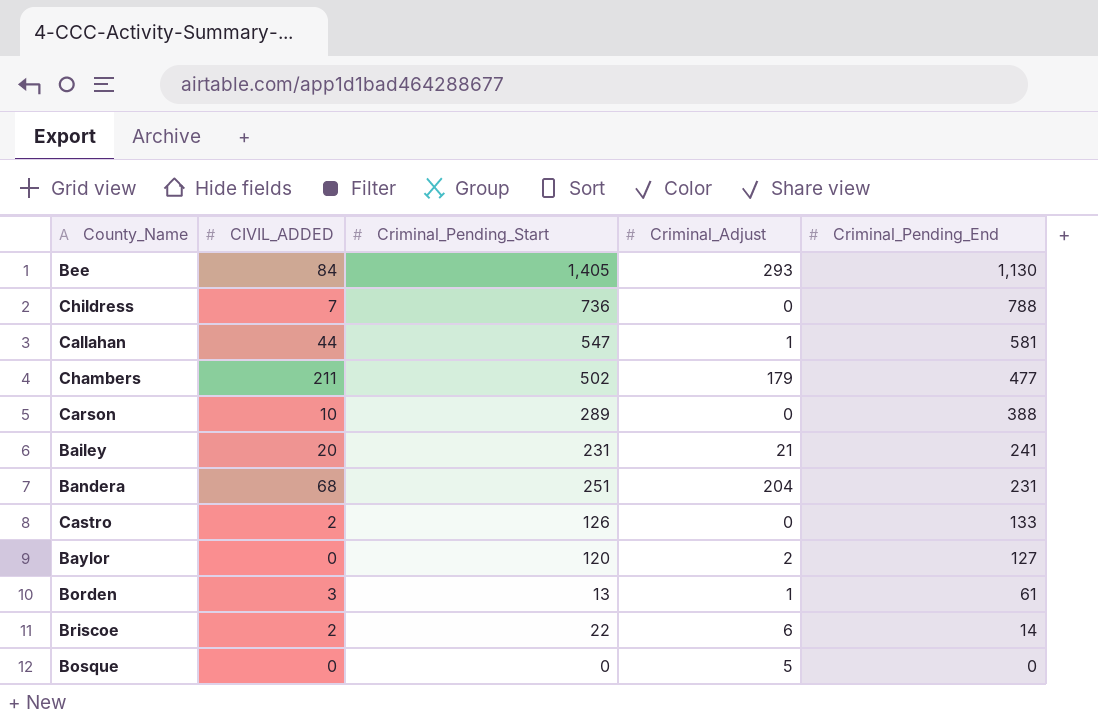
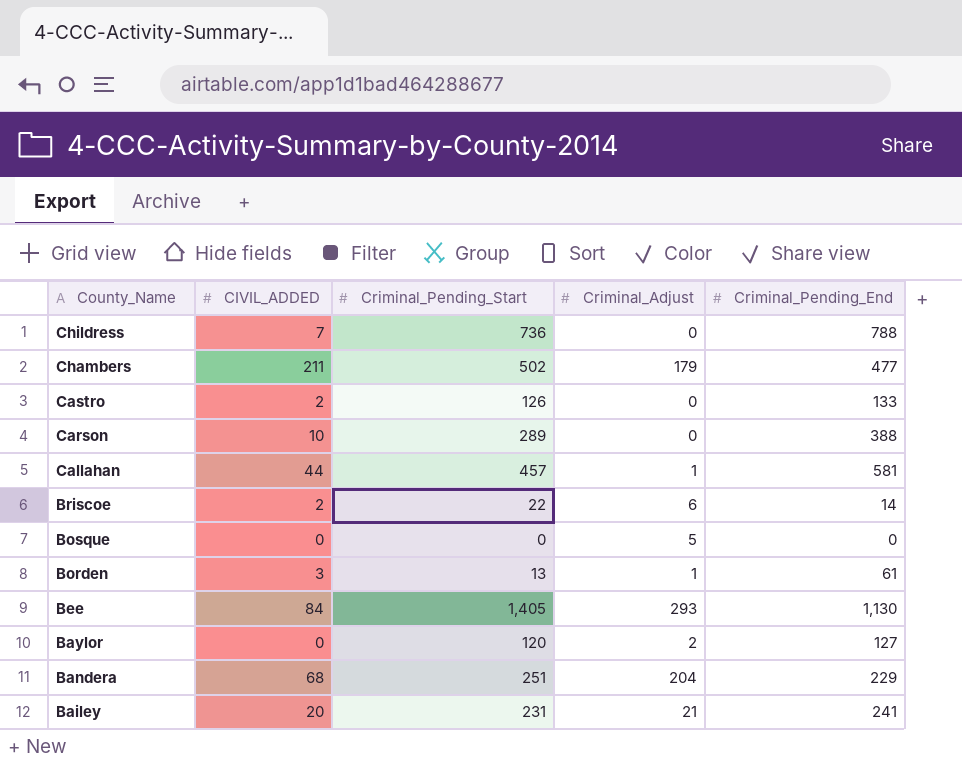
row order: Criminal_Pending_End descending -> County_Name descending
Callahan | Criminal_Pending_Start: 547 -> 457
Bandera | Criminal_Pending_End: 231 -> 229

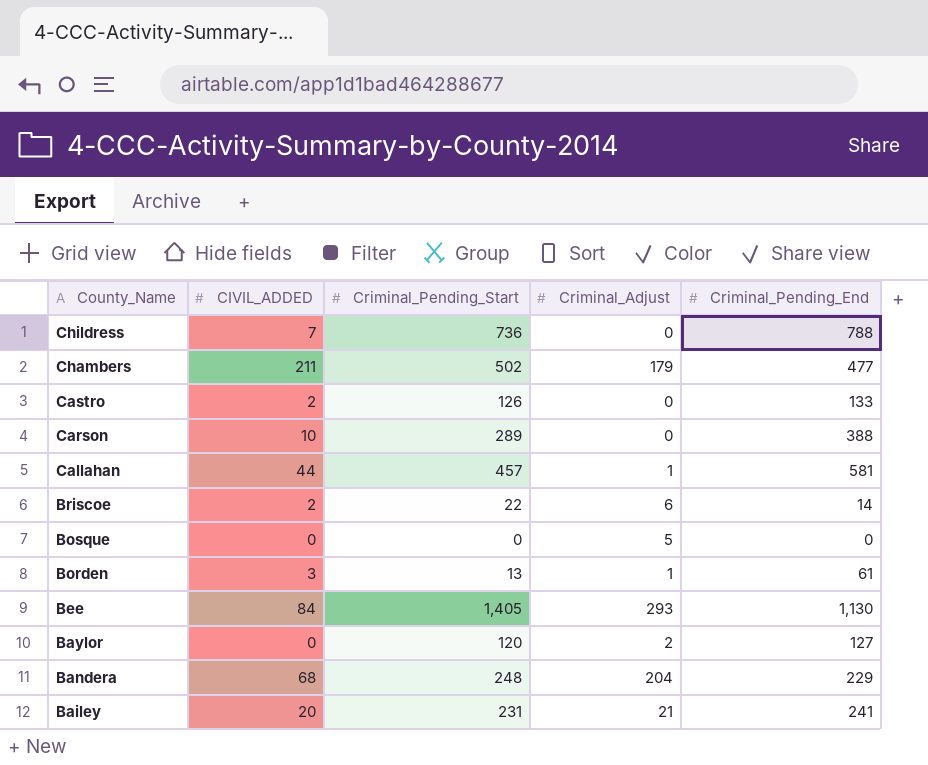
Bandera | Criminal_Pending_Start: 251 -> 248

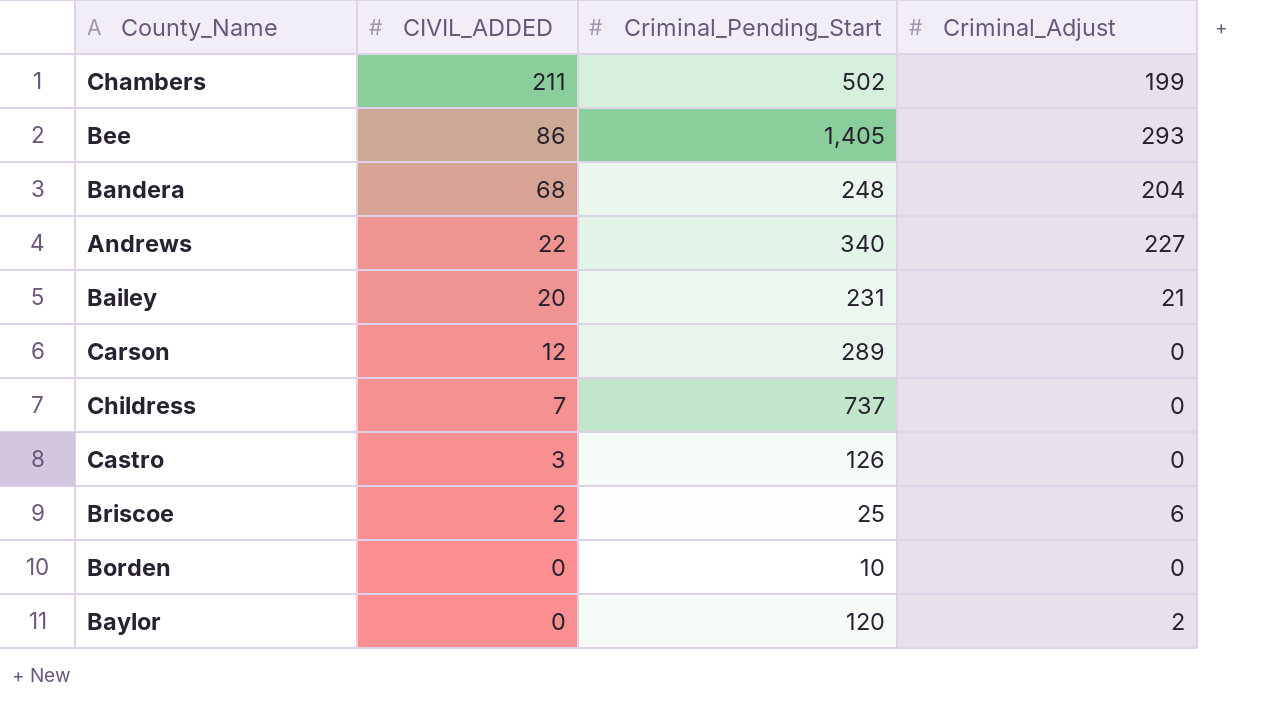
row order: County_Name descending -> CIVIL_ADDED descending
column Criminal_Pending_End | position: 5 -> none
row Callahan: 44 | 457 | 1 | 581 -> none
row Bosque: 0 | 0 | 5 | 0 -> none
Chambers | Criminal_Adjust: 179 -> 199
Bee | CIVIL_ADDED: 84 -> 86
row Andrews: none -> 22 | 340 | 227
Carson | CIVIL_ADDED: 10 -> 12
Childress | Criminal_Pending_Start: 736 -> 737
Castro | CIVIL_ADDED: 2 -> 3
Briscoe | Criminal_Pending_Start: 22 -> 25
Borden | CIVIL_ADDED: 3 -> 0
Borden | Criminal_Pending_Start: 13 -> 10
Borden | Criminal_Adjust: 1 -> 0

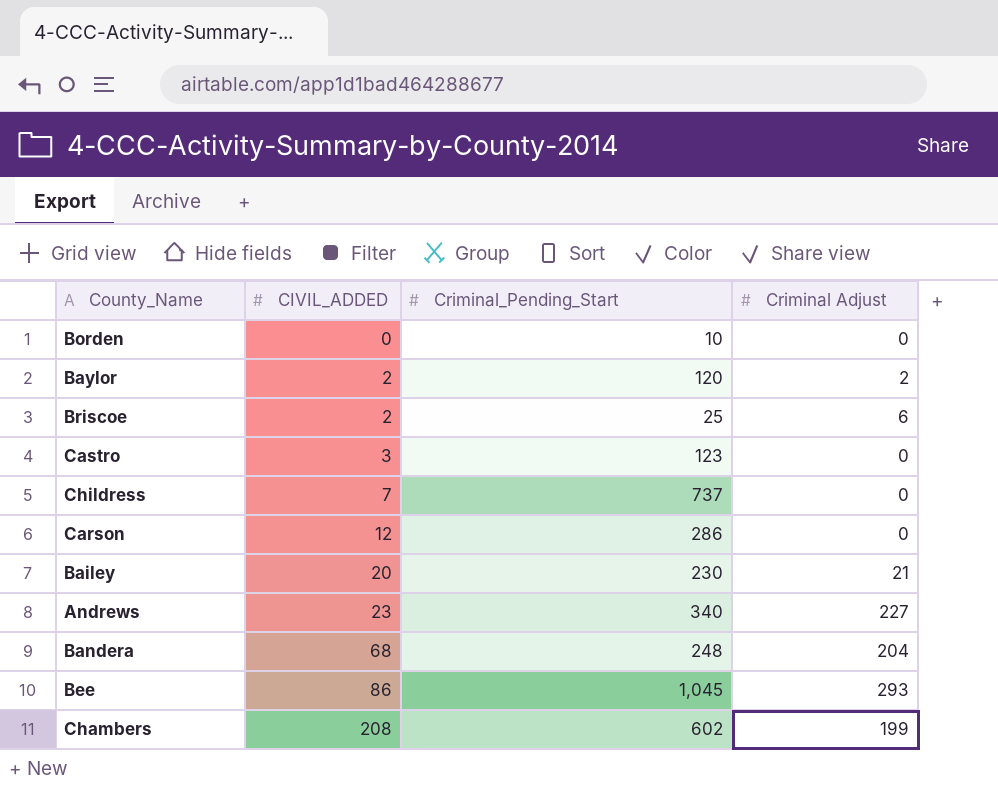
row order: CIVIL_ADDED descending -> CIVIL_ADDED ascending
column name: Criminal_Adjust -> Criminal Adjust
Baylor | CIVIL_ADDED: 0 -> 2
Castro | Criminal_Pending_Start: 126 -> 123
Carson | Criminal_Pending_Start: 289 -> 286
Bailey | Criminal_Pending_Start: 231 -> 230
Andrews | CIVIL_ADDED: 22 -> 23
Bee | Criminal_Pending_Start: 1,405 -> 1,045
Chambers | CIVIL_ADDED: 211 -> 208
Chambers | Criminal_Pending_Start: 502 -> 602

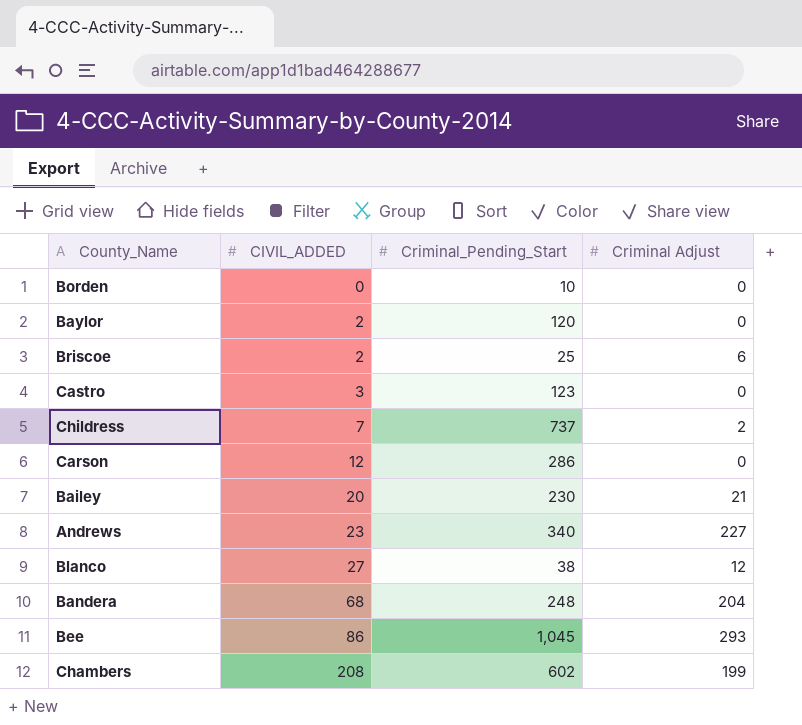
Baylor | Criminal Adjust: 2 -> 0
Childress | Criminal Adjust: 0 -> 2
row Blanco: none -> 27 | 38 | 12

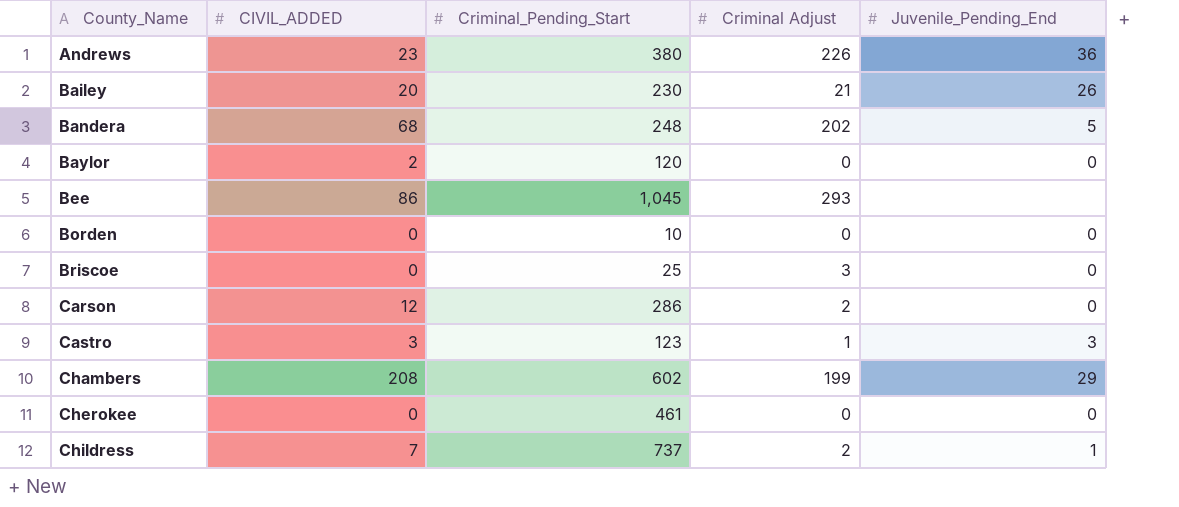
row order: CIVIL_ADDED ascending -> County_Name ascending
column Juvenile_Pending_End | position: none -> 5
row Blanco: 27 | 38 | 12 -> none
Andrews | Criminal_Pending_Start: 340 -> 380
Andrews | Criminal Adjust: 227 -> 226
Bandera | Criminal Adjust: 204 -> 202
Briscoe | CIVIL_ADDED: 2 -> 0
Briscoe | Criminal Adjust: 6 -> 3
Carson | Criminal Adjust: 0 -> 2
Castro | Criminal Adjust: 0 -> 1
row Cherokee: none -> 0 | 461 | 0 | 0

